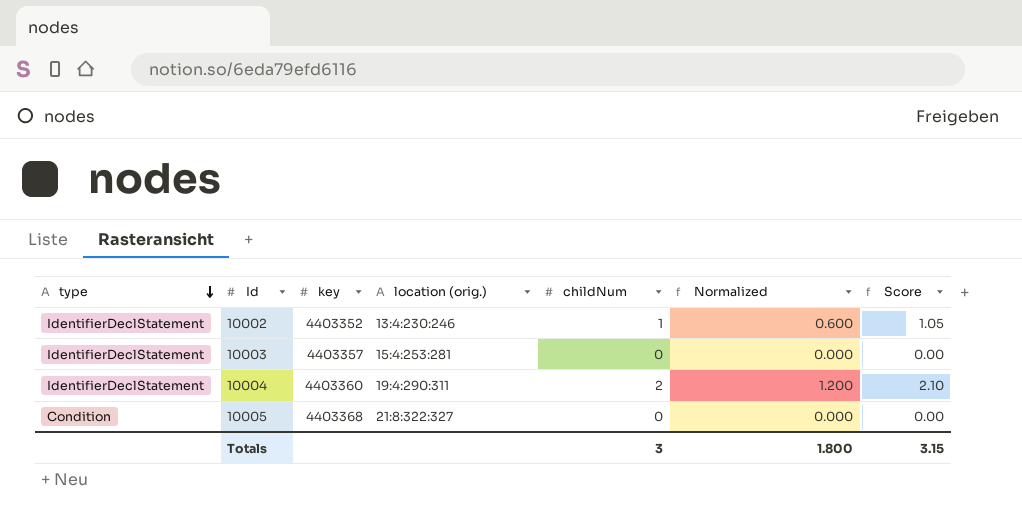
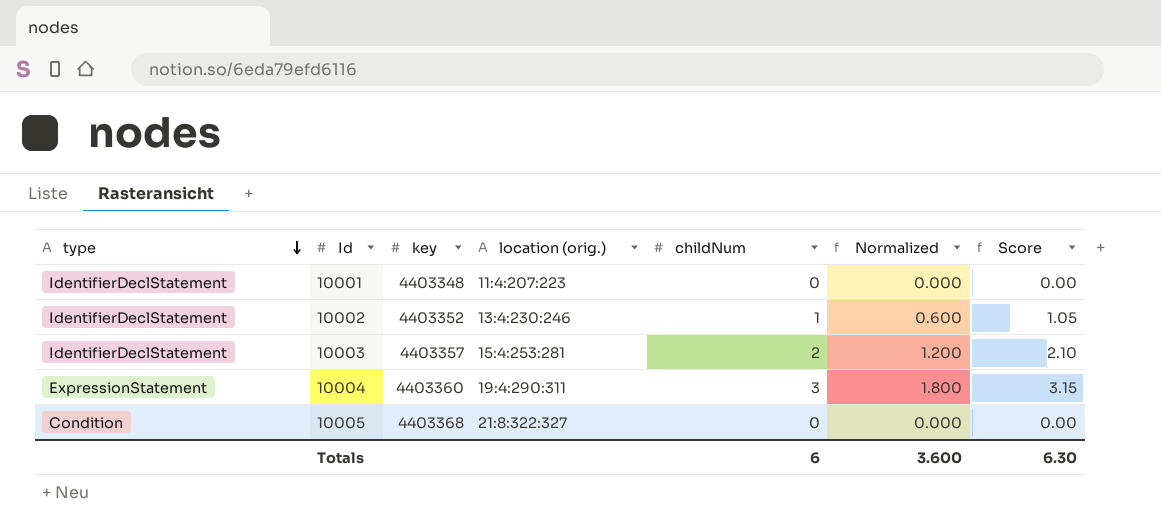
row 10001: none -> IdentifierDeclStatement | 4403348 | 11:4:207:223 | 0 | 0.000 | 0.00
10003 | childNum: 0 -> 2
10003 | Normalized: 0.000 -> 1.200
10003 | Score: 0.00 -> 2.10
10004 | type: IdentifierDeclStatement -> ExpressionStatement
10004 | childNum: 2 -> 3
10004 | Normalized: 1.200 -> 1.800
10004 | Score: 2.10 -> 3.15
Totals | childNum: 3 -> 6
Totals | Normalized: 1.800 -> 3.600
Totals | Score: 3.15 -> 6.30

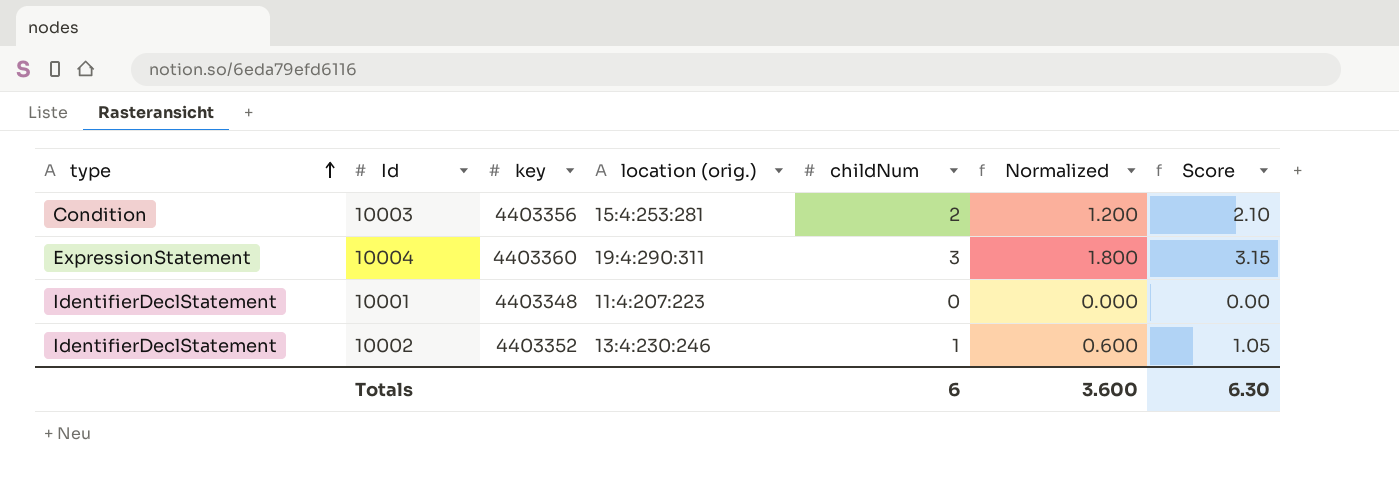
row order: type descending -> type ascending
row 10005: Condition | 4403368 | 21:8:322:327 | 0 | 0.000 | 0.00 -> none
10003 | type: IdentifierDeclStatement -> Condition
10003 | key: 4403357 -> 4403356

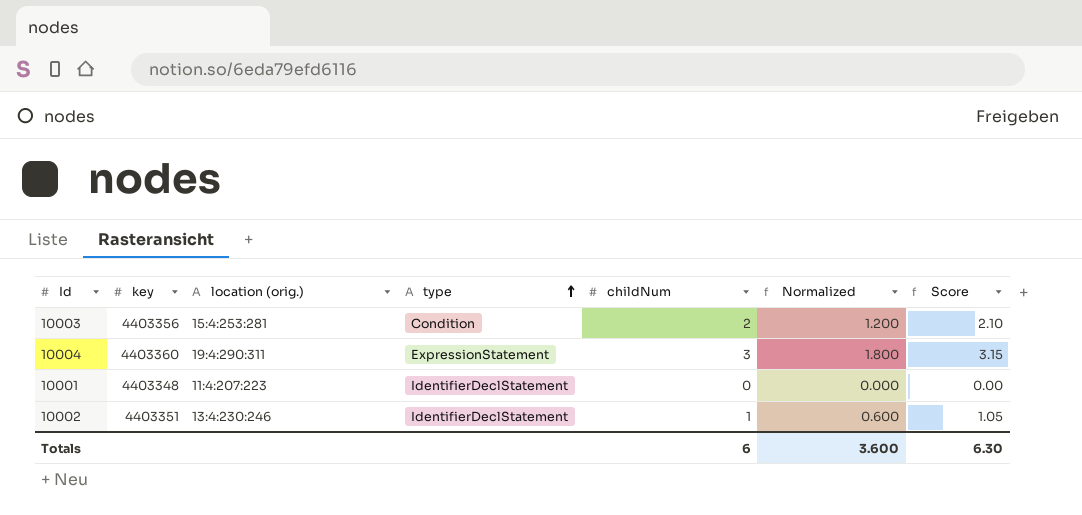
column type | position: 1 -> 4
10002 | key: 4403352 -> 4403351

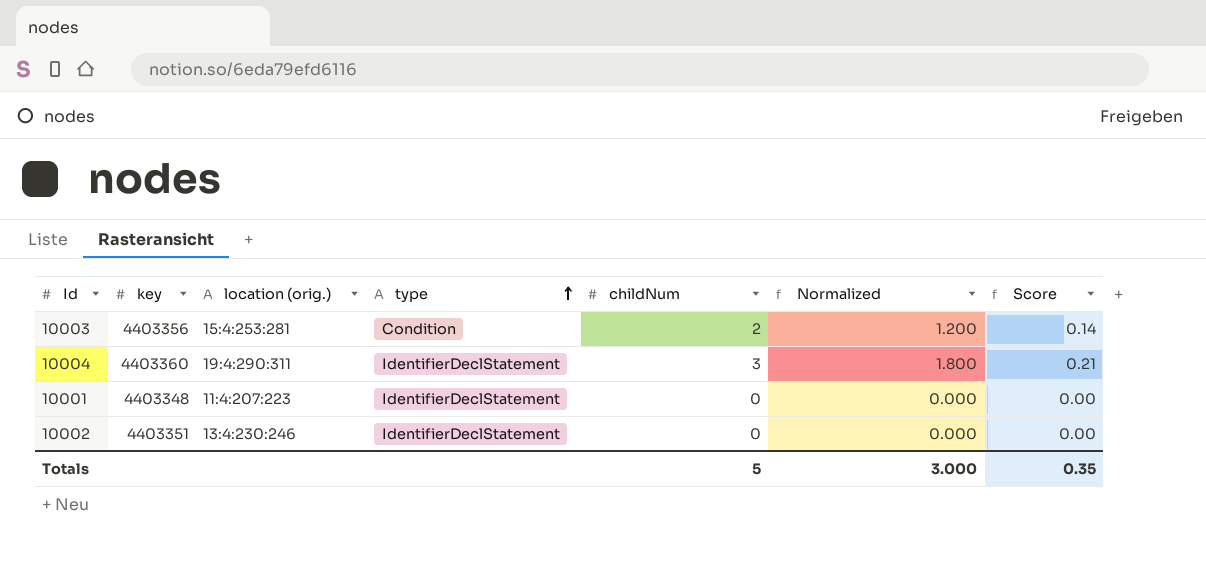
column Score | formula: [childNum] * 1.05 -> [childNum] * 0.07
10004 | type: ExpressionStatement -> IdentifierDeclStatement
10002 | childNum: 1 -> 0
10002 | Normalized: 0.600 -> 0.000
Totals | childNum: 6 -> 5
Totals | Normalized: 3.600 -> 3.000
Totals | Score: 6.30 -> 0.35

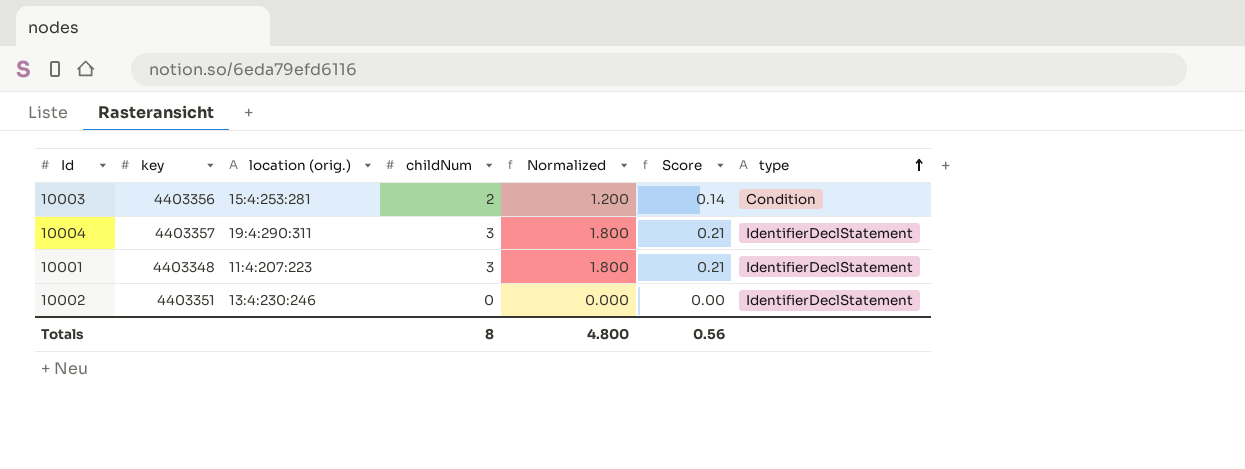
column type | position: 4 -> 7
10004 | key: 4403360 -> 4403357
10001 | childNum: 0 -> 3
10001 | Normalized: 0.000 -> 1.800
10001 | Score: 0.00 -> 0.21
Totals | childNum: 5 -> 8
Totals | Normalized: 3.000 -> 4.800
Totals | Score: 0.35 -> 0.56

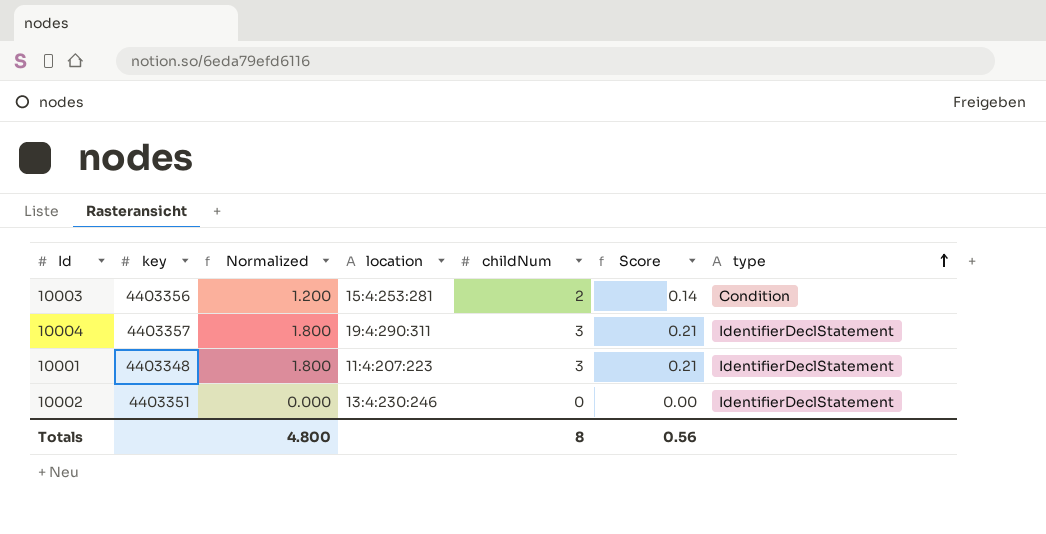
column Normalized | position: 5 -> 3
column name: location (orig.) -> location

